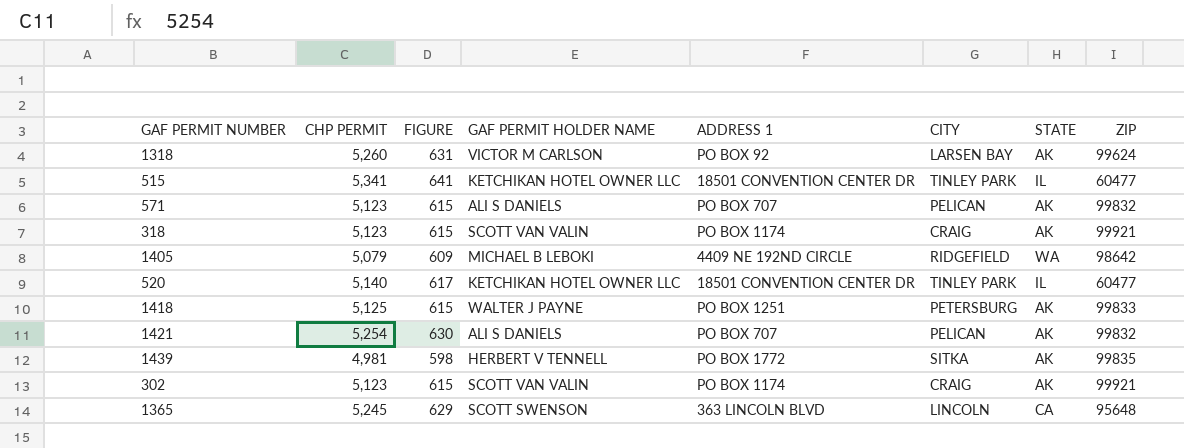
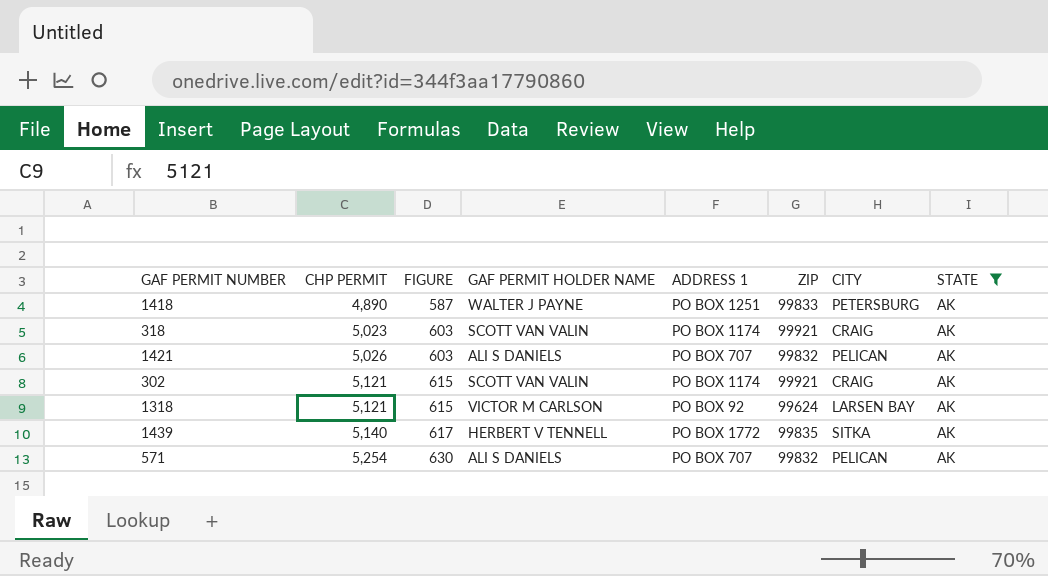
filter: none -> STATE = AK
row order: none -> CHP PERMIT ascending
column ZIP | position: 8 -> 6
1418 | CHP PERMIT: 5,125 -> 4,890
1418 | FIGURE: 615 -> 587
318 | CHP PERMIT: 5,123 -> 5,023
318 | FIGURE: 615 -> 603
1421 | CHP PERMIT: 5,254 -> 5,026
1421 | FIGURE: 630 -> 603
302 | CHP PERMIT: 5,123 -> 5,121
1318 | CHP PERMIT: 5,260 -> 5,121
1318 | FIGURE: 631 -> 615
1439 | CHP PERMIT: 4,981 -> 5,140
1439 | FIGURE: 598 -> 617
571 | CHP PERMIT: 5,123 -> 5,254
571 | FIGURE: 615 -> 630

